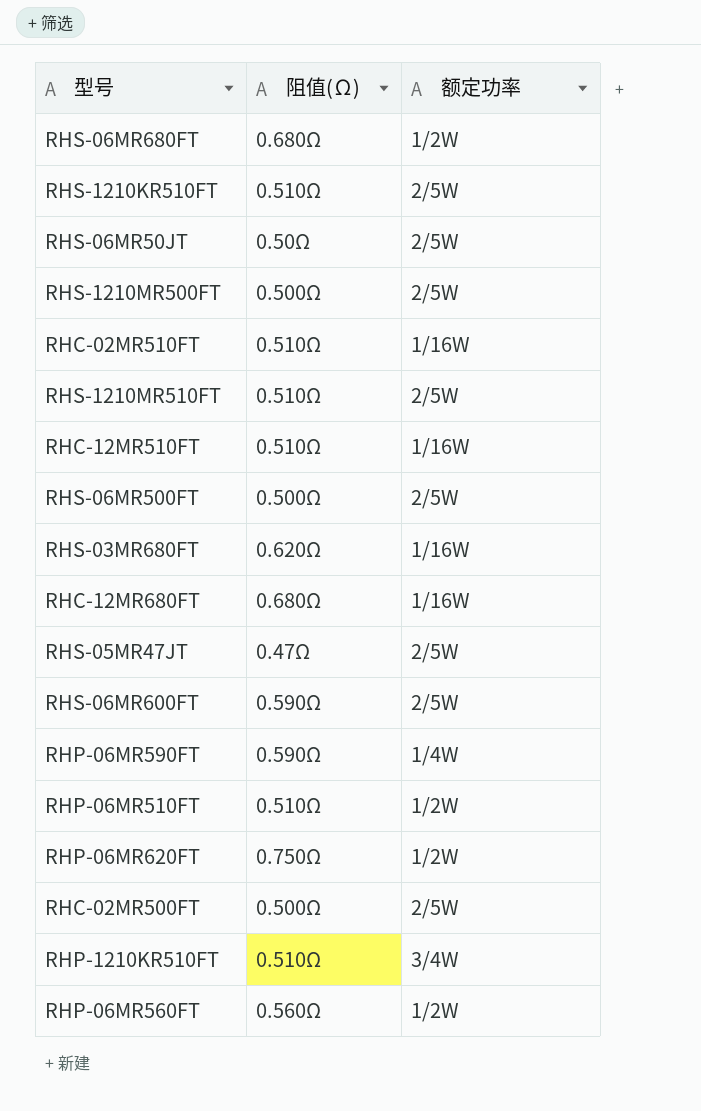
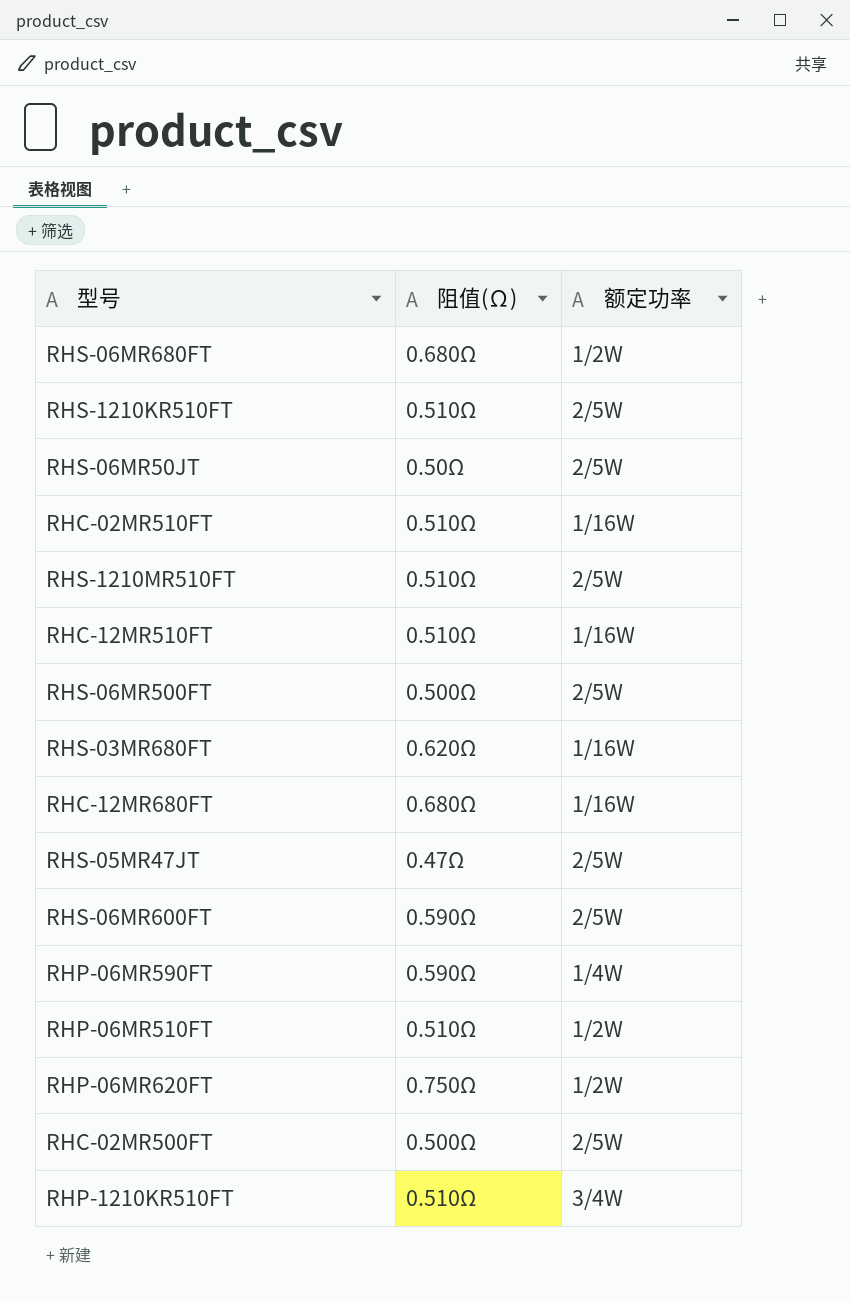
row RHS-1210MR500FT: 0.500Ω | 2/5W -> none
row RHP-06MR560FT: 0.560Ω | 1/2W -> none

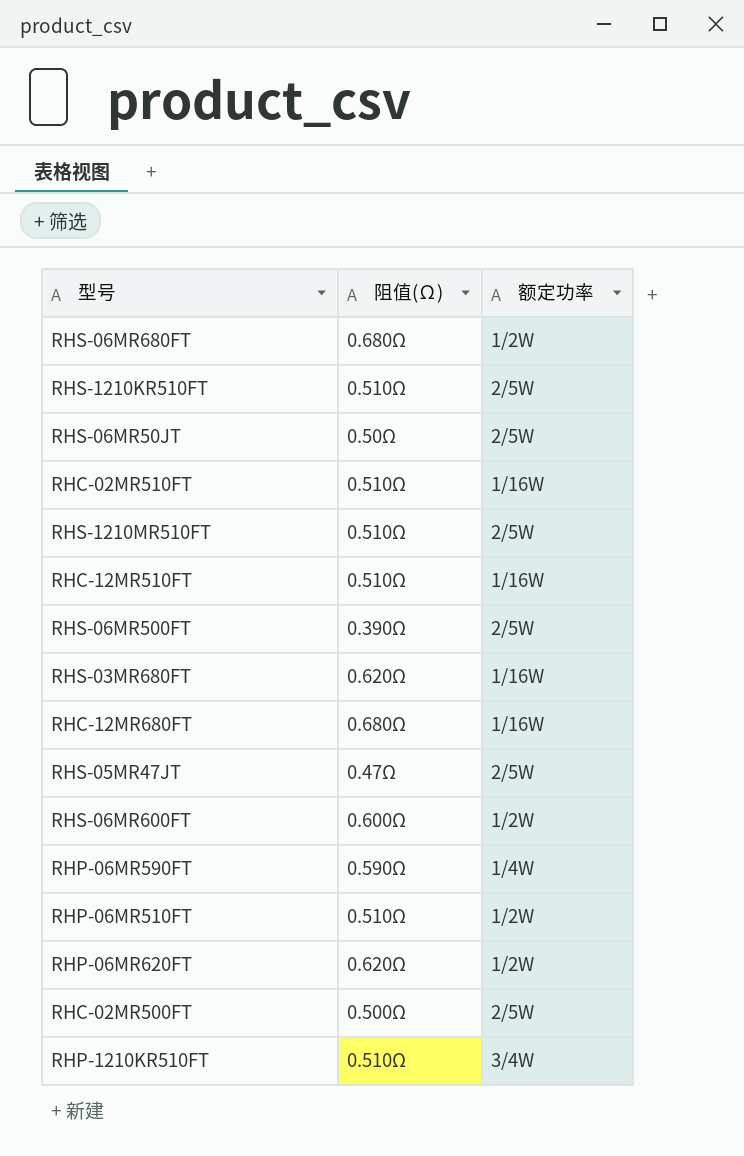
RHS-06MR500FT | 阻值(Ω): 0.500Ω -> 0.390Ω
RHS-06MR600FT | 阻值(Ω): 0.590Ω -> 0.600Ω
RHS-06MR600FT | 额定功率: 2/5W -> 1/2W
RHP-06MR620FT | 阻值(Ω): 0.750Ω -> 0.620Ω

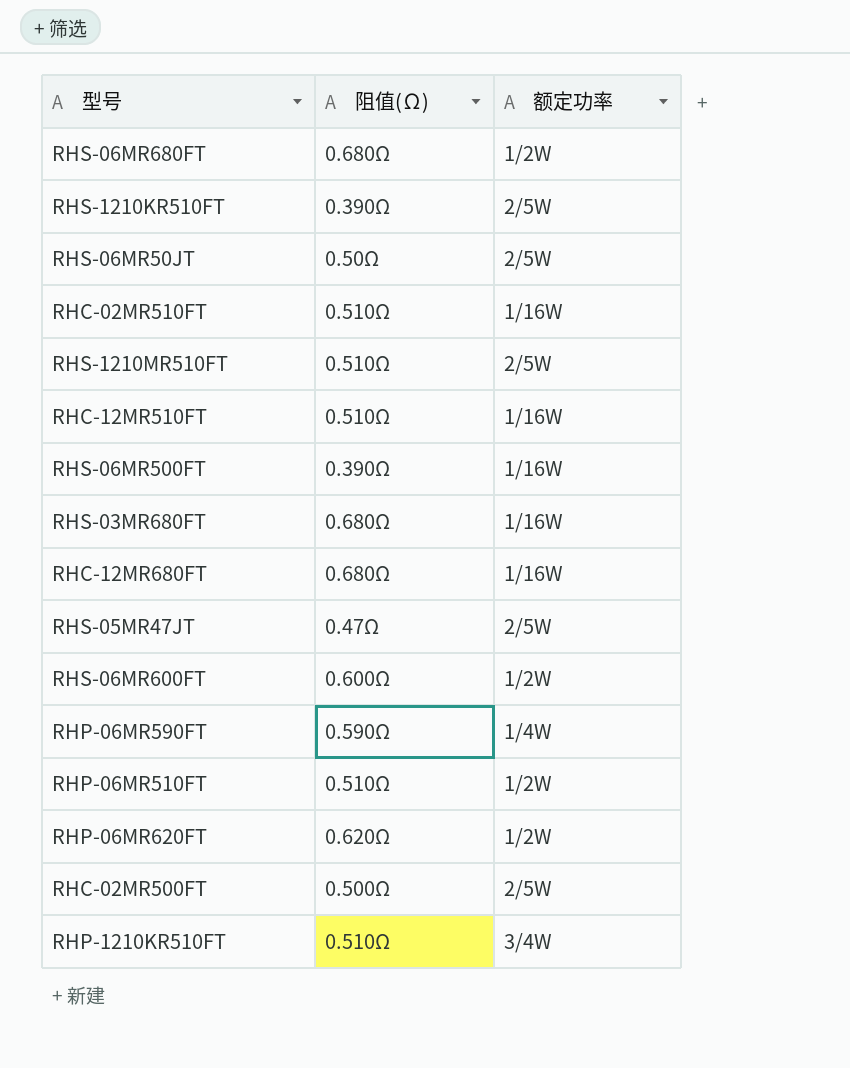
RHS-1210KR510FT | 阻值(Ω): 0.510Ω -> 0.390Ω
RHS-06MR500FT | 额定功率: 2/5W -> 1/16W
RHS-03MR680FT | 阻值(Ω): 0.620Ω -> 0.680Ω

